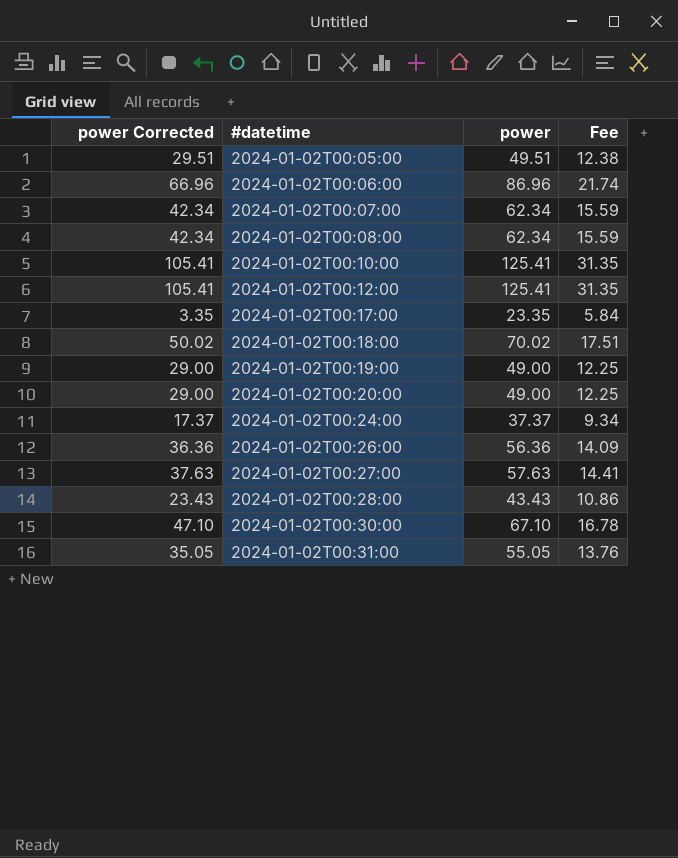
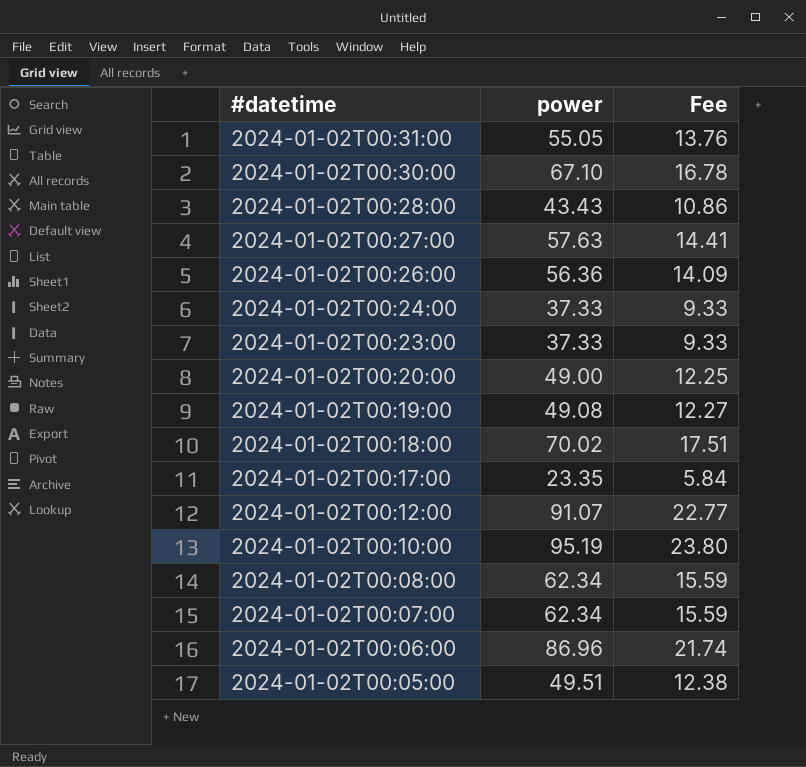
row order: #datetime ascending -> #datetime descending
column power Corrected | formula: [power] - 20 -> none
2024-01-02T00:24:00 | power: 37.37 -> 37.33
2024-01-02T00:24:00 | Fee: 9.34 -> 9.33
row 2024-01-02T00:23:00: none -> 37.33 | 9.33
2024-01-02T00:19:00 | power: 49.00 -> 49.08
2024-01-02T00:19:00 | Fee: 12.25 -> 12.27
2024-01-02T00:12:00 | power: 125.41 -> 91.07
2024-01-02T00:12:00 | Fee: 31.35 -> 22.77
2024-01-02T00:10:00 | power: 125.41 -> 95.19
2024-01-02T00:10:00 | Fee: 31.35 -> 23.80

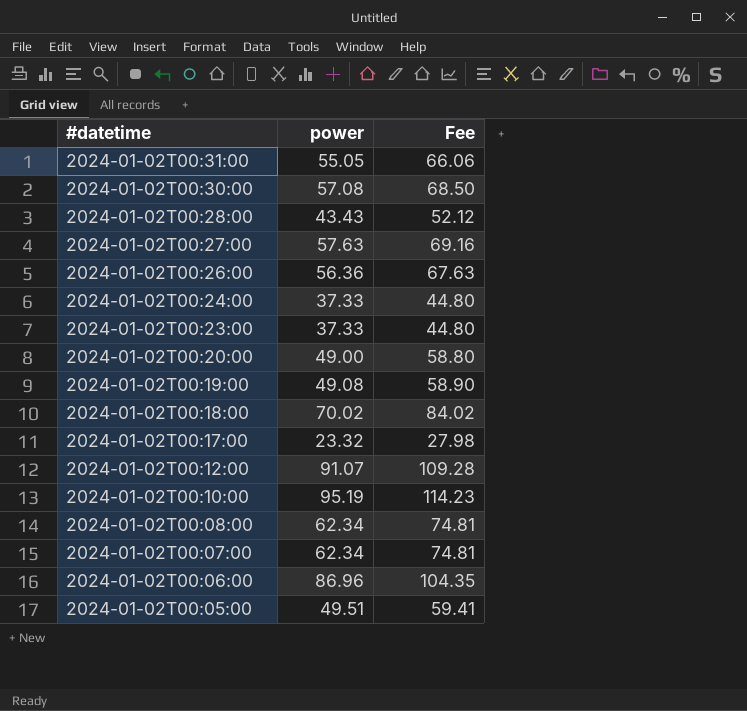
column Fee | formula: [power] * 0.25 -> [power] * 1.2
2024-01-02T00:30:00 | power: 67.10 -> 57.08
2024-01-02T00:17:00 | power: 23.35 -> 23.32

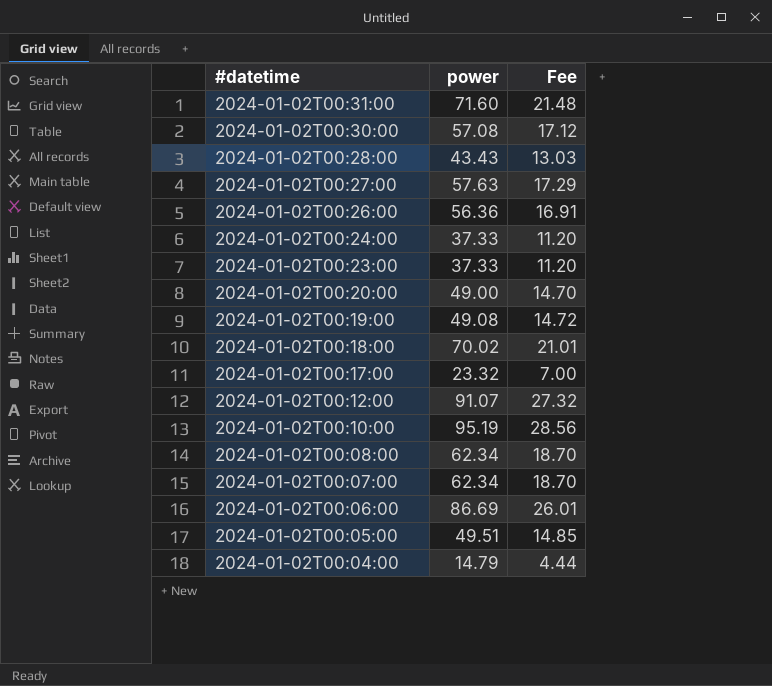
column Fee | formula: [power] * 1.2 -> [power] * 0.3
2024-01-02T00:31:00 | power: 55.05 -> 71.60
2024-01-02T00:06:00 | power: 86.96 -> 86.69
row 2024-01-02T00:04:00: none -> 14.79 | 4.44

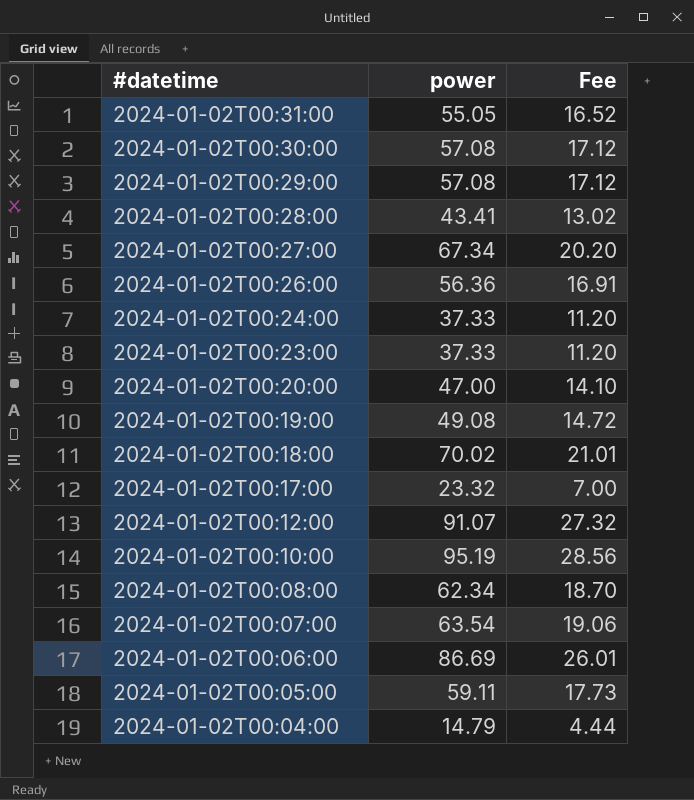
2024-01-02T00:31:00 | power: 71.60 -> 55.05
2024-01-02T00:31:00 | Fee: 21.48 -> 16.52
row 2024-01-02T00:29:00: none -> 57.08 | 17.12
2024-01-02T00:28:00 | power: 43.43 -> 43.41
2024-01-02T00:28:00 | Fee: 13.03 -> 13.02
2024-01-02T00:27:00 | power: 57.63 -> 67.34
2024-01-02T00:27:00 | Fee: 17.29 -> 20.20
2024-01-02T00:20:00 | power: 49.00 -> 47.00
2024-01-02T00:20:00 | Fee: 14.70 -> 14.10
2024-01-02T00:07:00 | power: 62.34 -> 63.54
2024-01-02T00:07:00 | Fee: 18.70 -> 19.06
2024-01-02T00:05:00 | power: 49.51 -> 59.11
2024-01-02T00:05:00 | Fee: 14.85 -> 17.73

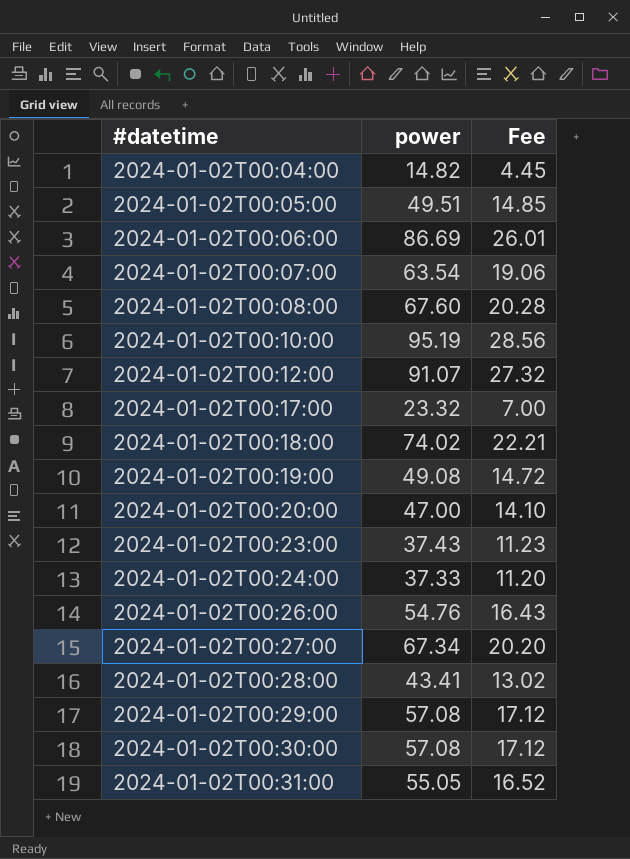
row order: #datetime descending -> #datetime ascending
2024-01-02T00:04:00 | power: 14.79 -> 14.82
2024-01-02T00:04:00 | Fee: 4.44 -> 4.45
2024-01-02T00:05:00 | power: 59.11 -> 49.51
2024-01-02T00:05:00 | Fee: 17.73 -> 14.85
2024-01-02T00:08:00 | power: 62.34 -> 67.60
2024-01-02T00:08:00 | Fee: 18.70 -> 20.28
2024-01-02T00:18:00 | power: 70.02 -> 74.02
2024-01-02T00:18:00 | Fee: 21.01 -> 22.21
2024-01-02T00:23:00 | power: 37.33 -> 37.43
2024-01-02T00:23:00 | Fee: 11.20 -> 11.23
2024-01-02T00:26:00 | power: 56.36 -> 54.76
2024-01-02T00:26:00 | Fee: 16.91 -> 16.43

